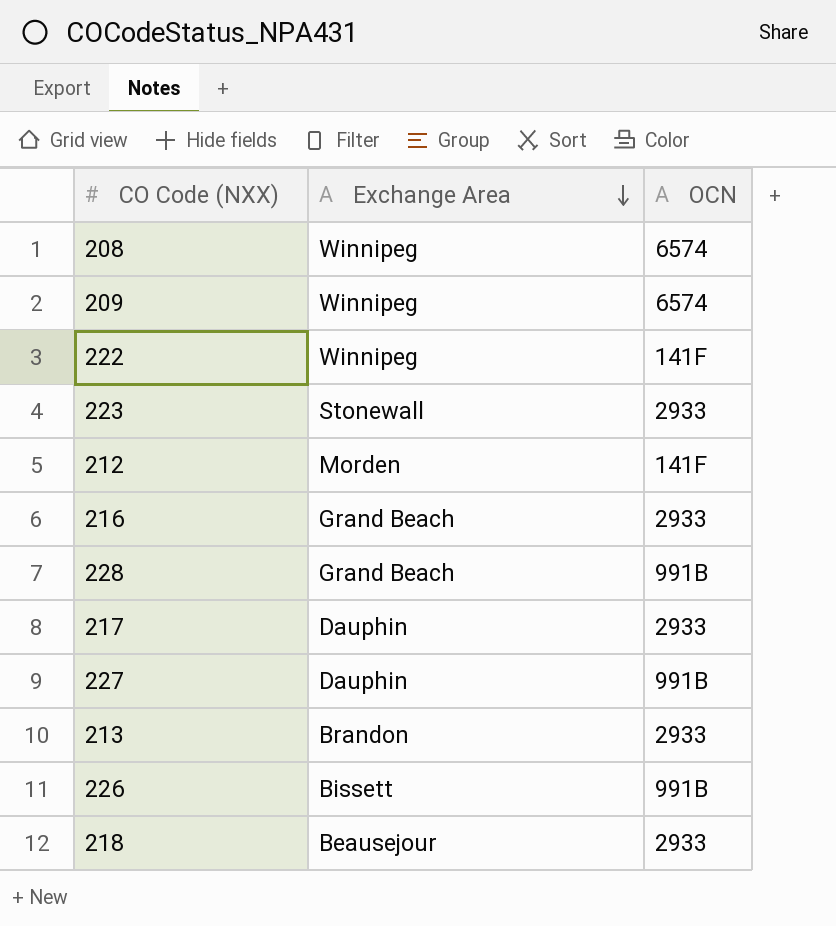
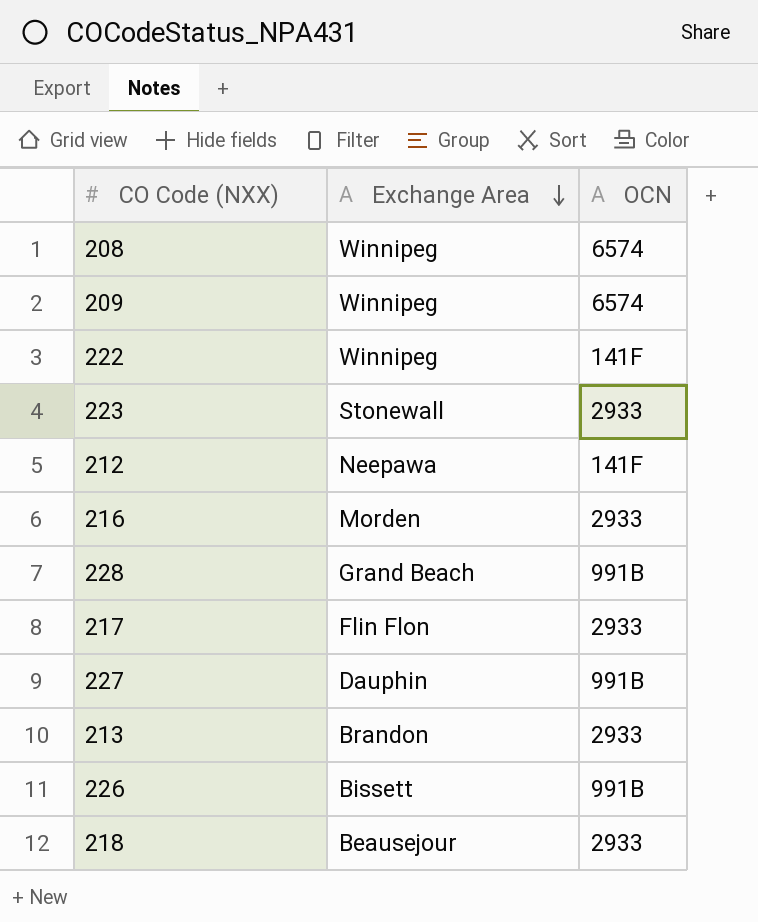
212 | Exchange Area: Morden -> Neepawa
216 | Exchange Area: Grand Beach -> Morden
217 | Exchange Area: Dauphin -> Flin Flon

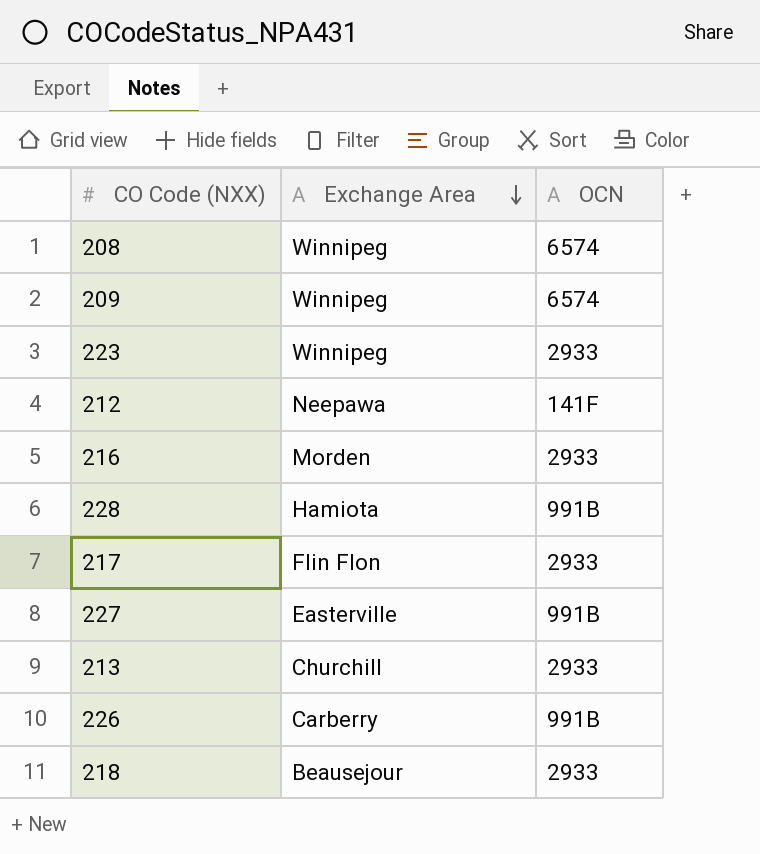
row 222: Winnipeg | 141F -> none
223 | Exchange Area: Stonewall -> Winnipeg
228 | Exchange Area: Grand Beach -> Hamiota
227 | Exchange Area: Dauphin -> Easterville
213 | Exchange Area: Brandon -> Churchill
226 | Exchange Area: Bissett -> Carberry

